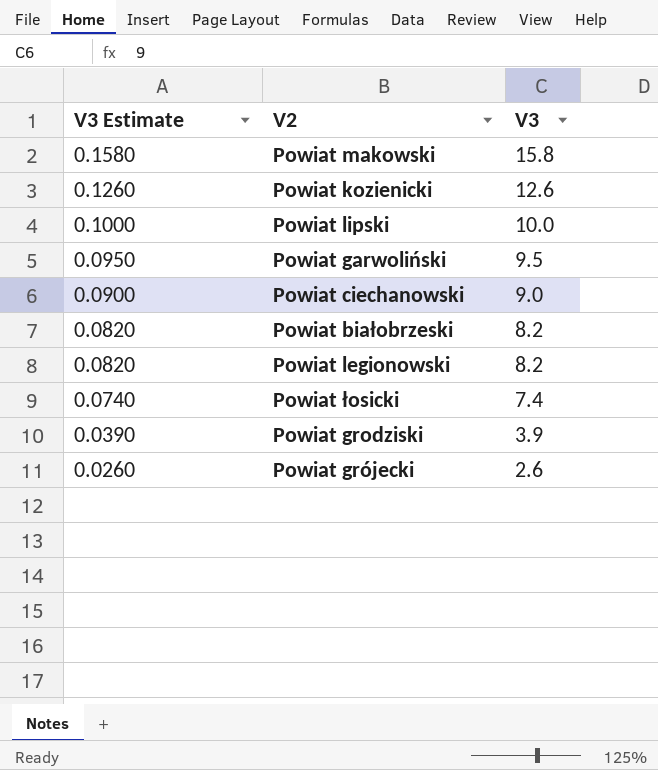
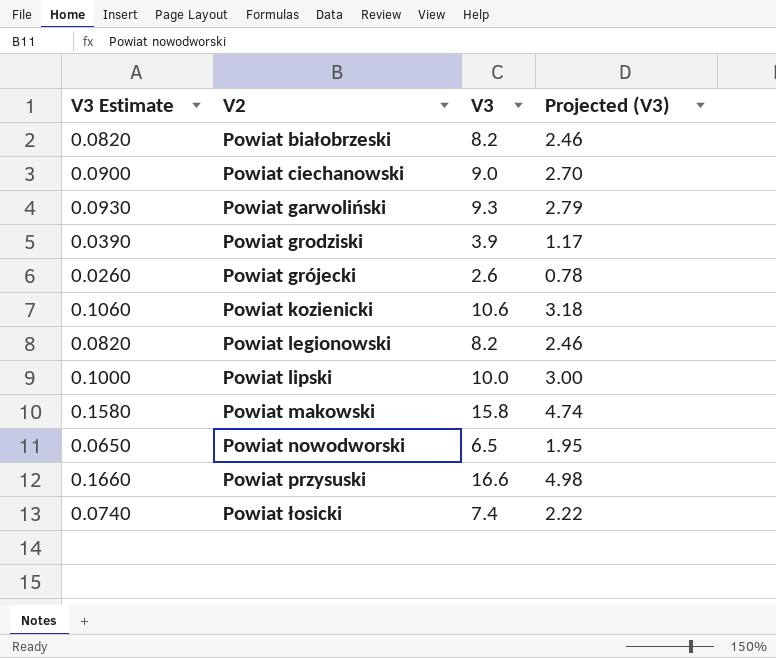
row order: V3 Estimate descending -> V2 ascending
column Projected (V3) | formula: none -> [V3] * 0.3
Powiat garwoliński | V3 Estimate: 0.0950 -> 0.0930
Powiat garwoliński | V3: 9.5 -> 9.3
Powiat kozienicki | V3 Estimate: 0.1260 -> 0.1060
Powiat kozienicki | V3: 12.6 -> 10.6
row Powiat nowodworski: none -> 0.0650 | 6.5 | 1.95
row Powiat przysuski: none -> 0.1660 | 16.6 | 4.98

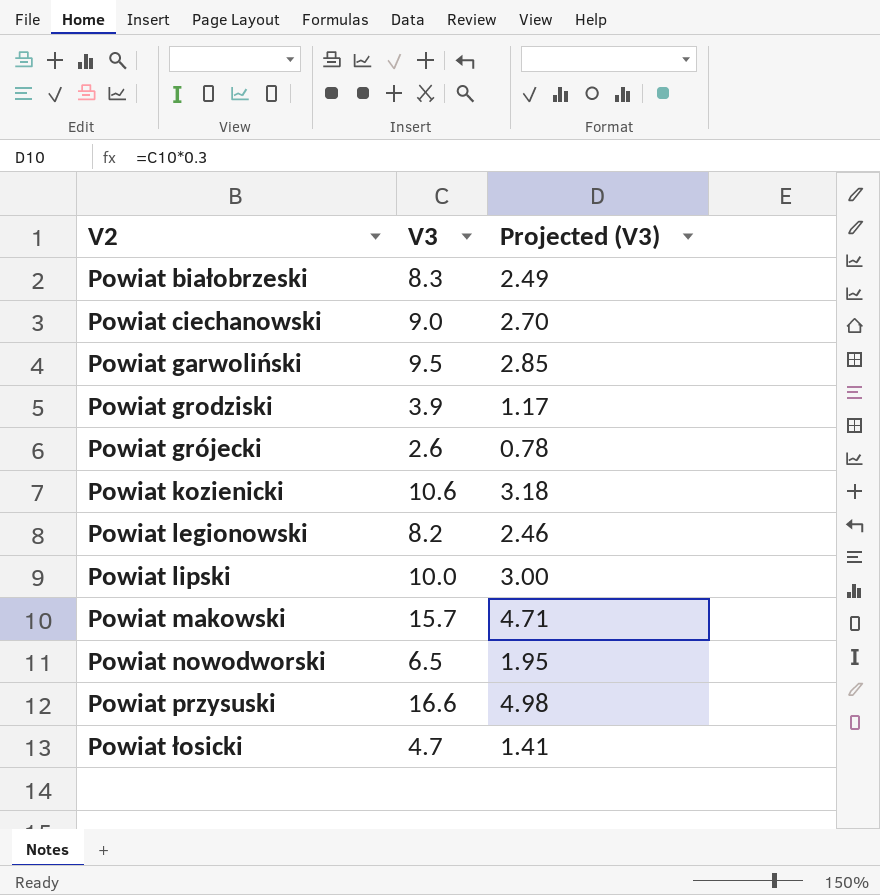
column V3 Estimate | formula: [V3] * 0.01 -> none
Powiat białobrzeski | V3: 8.2 -> 8.3
Powiat białobrzeski | Projected (V3): 2.46 -> 2.49
Powiat garwoliński | V3: 9.3 -> 9.5
Powiat garwoliński | Projected (V3): 2.79 -> 2.85
Powiat makowski | V3: 15.8 -> 15.7
Powiat makowski | Projected (V3): 4.74 -> 4.71
Powiat łosicki | V3: 7.4 -> 4.7
Powiat łosicki | Projected (V3): 2.22 -> 1.41

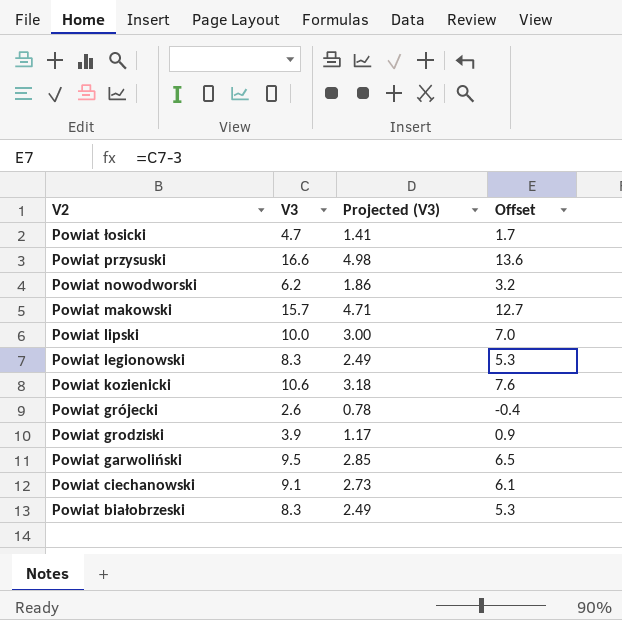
row order: V2 ascending -> V2 descending
column Offset | formula: none -> [V3] - 3
Powiat nowodworski | V3: 6.5 -> 6.2
Powiat nowodworski | Projected (V3): 1.95 -> 1.86
Powiat legionowski | V3: 8.2 -> 8.3
Powiat legionowski | Projected (V3): 2.46 -> 2.49
Powiat ciechanowski | V3: 9.0 -> 9.1
Powiat ciechanowski | Projected (V3): 2.70 -> 2.73

